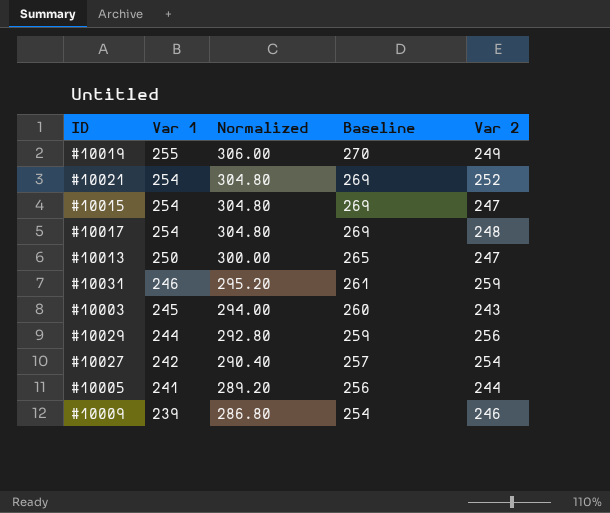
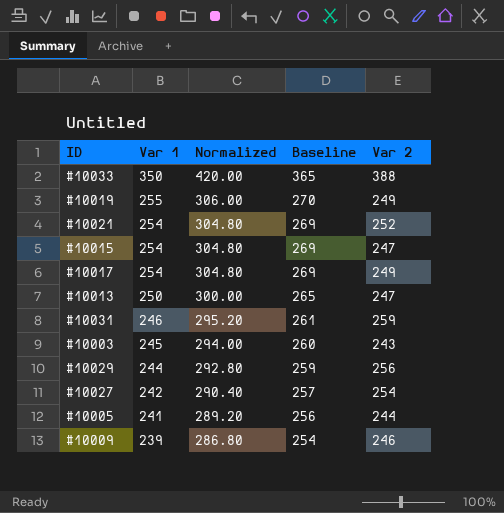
row #10033: none -> 350 | 420.00 | 365 | 388
#10017 | Var 2: 248 -> 249

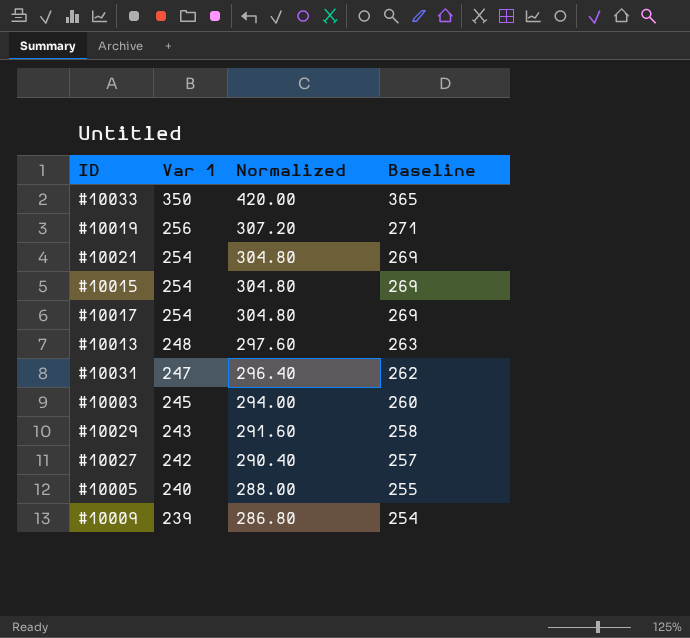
column Var 2 | position: 5 -> none
#10019 | Var 1: 255 -> 256
#10019 | Normalized: 306.00 -> 307.20
#10019 | Baseline: 270 -> 271
#10013 | Var 1: 250 -> 248
#10013 | Normalized: 300.00 -> 297.60
#10013 | Baseline: 265 -> 263
#10031 | Var 1: 246 -> 247
#10031 | Normalized: 295.20 -> 296.40
#10031 | Baseline: 261 -> 262
#10029 | Var 1: 244 -> 243
#10029 | Normalized: 292.80 -> 291.60
#10029 | Baseline: 259 -> 258
#10005 | Var 1: 241 -> 240
#10005 | Normalized: 289.20 -> 288.00
#10005 | Baseline: 256 -> 255

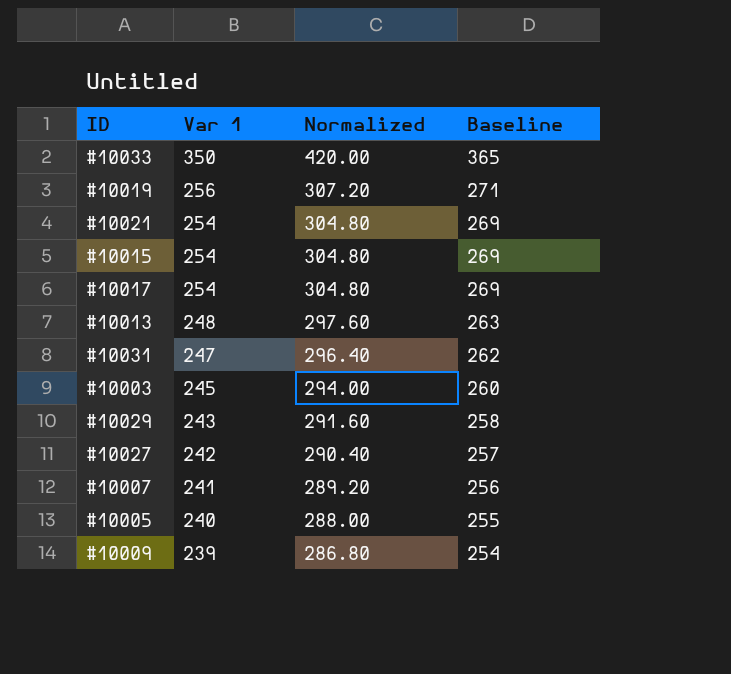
row #10007: none -> 241 | 289.20 | 256

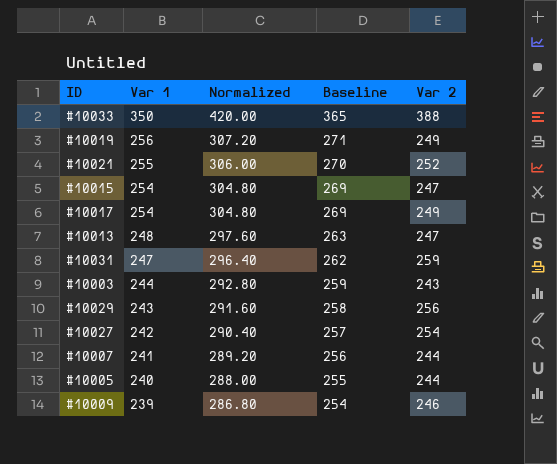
column Var 2 | position: none -> 5
#10021 | Var 1: 254 -> 255
#10021 | Normalized: 304.80 -> 306.00
#10021 | Baseline: 269 -> 270
#10003 | Var 1: 245 -> 244
#10003 | Normalized: 294.00 -> 292.80
#10003 | Baseline: 260 -> 259

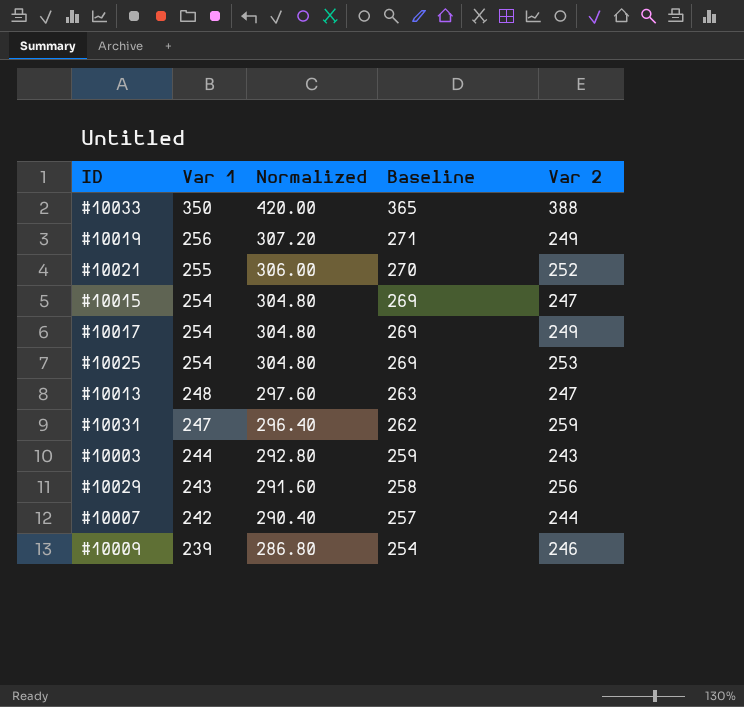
row #10027: 242 | 290.40 | 257 | 254 -> none
row #10005: 240 | 288.00 | 255 | 244 -> none
row #10025: none -> 254 | 304.80 | 269 | 253
#10007 | Var 1: 241 -> 242
#10007 | Normalized: 289.20 -> 290.40
#10007 | Baseline: 256 -> 257

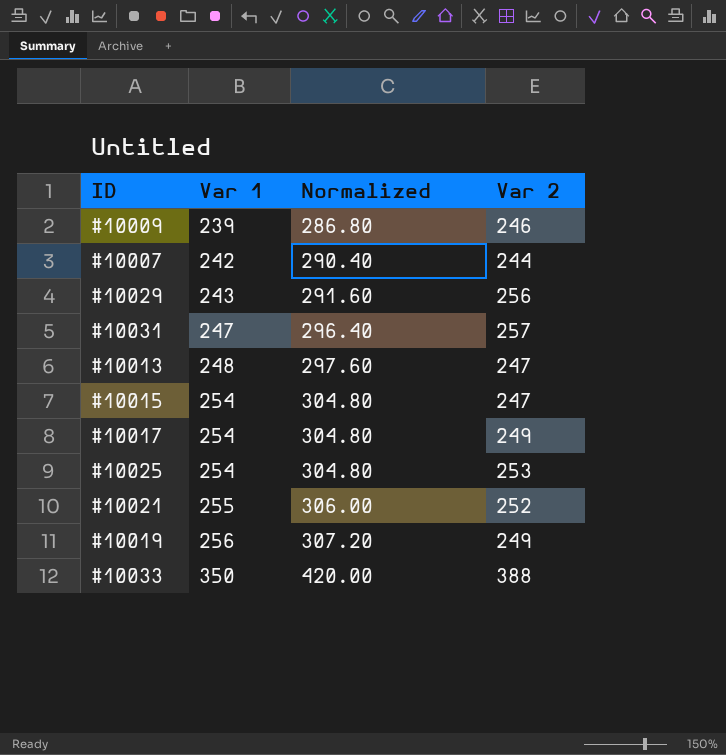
row order: Var 1 descending -> Var 1 ascending
column Baseline | formula: [Var 1] + 15 -> none
row #10003: 244 | 292.80 | 259 | 243 -> none
#10031 | Var 2: 259 -> 257

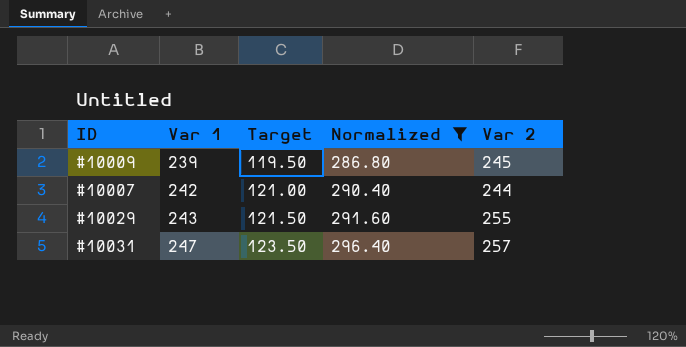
filter: none -> Normalized <= 296.40
column Target | formula: none -> [Var 1] * 0.5
#10009 | Var 2: 246 -> 245
#10029 | Var 2: 256 -> 255

